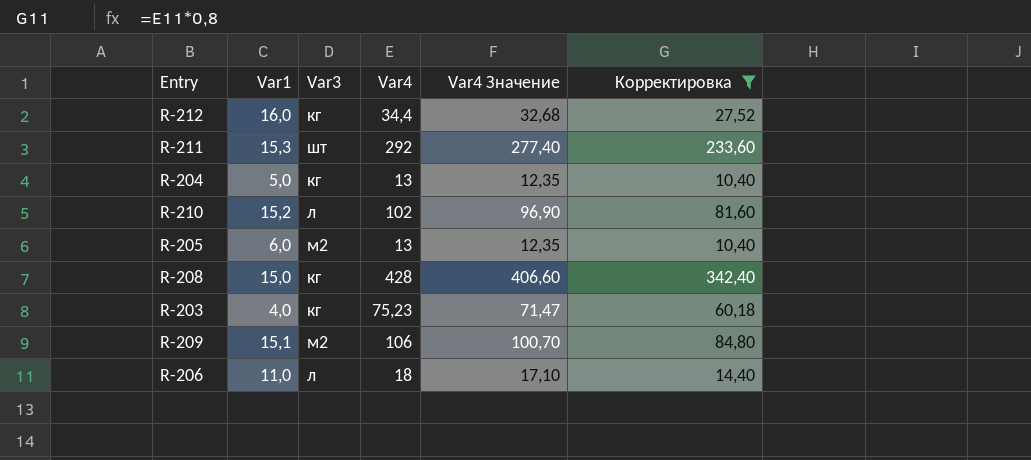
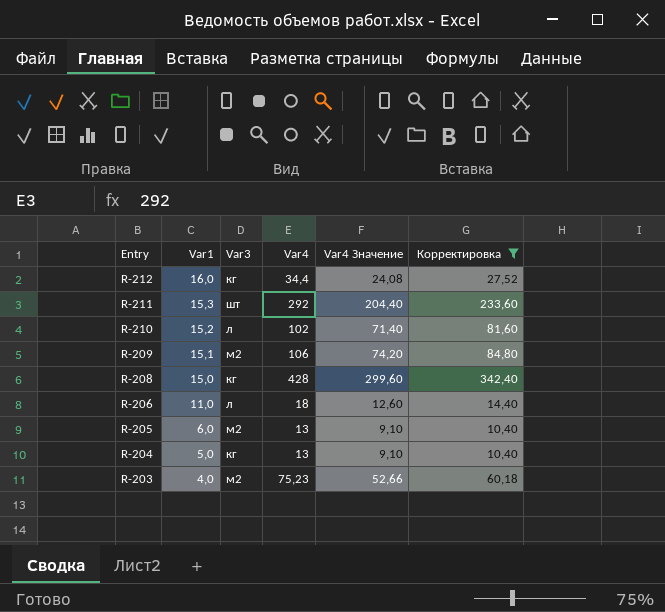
row order: none -> Entry descending
column Var4 Значение | formula: [Var4] * 0,95 -> [Var4] * 0,7
R-203 | Var3: кг -> м2

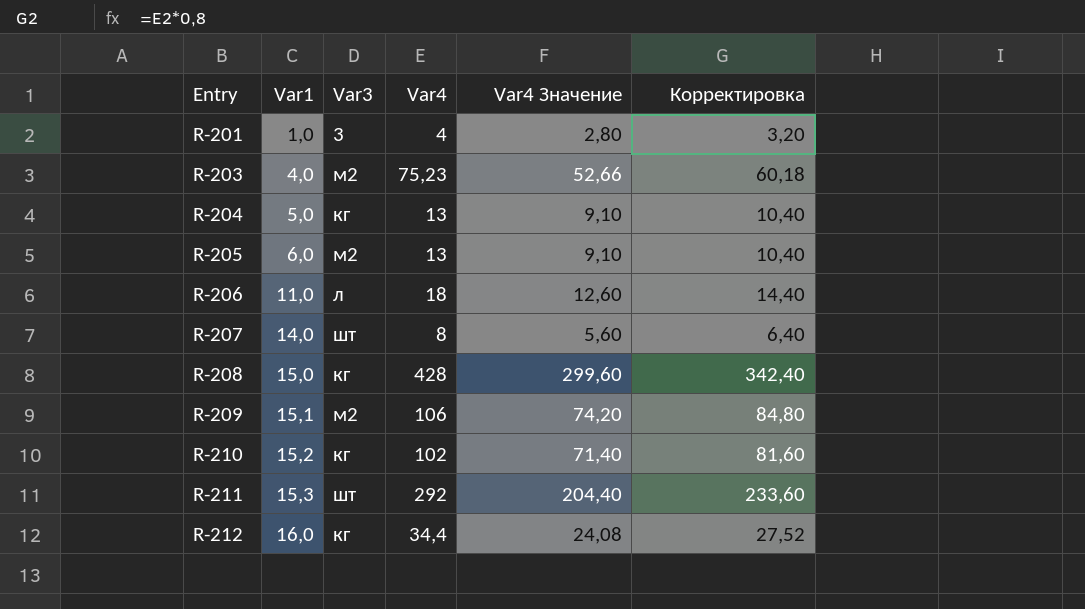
filter: Корректировка >= 10,40 -> none
row order: Entry descending -> Entry ascending
R-210 | Var3: л -> кг

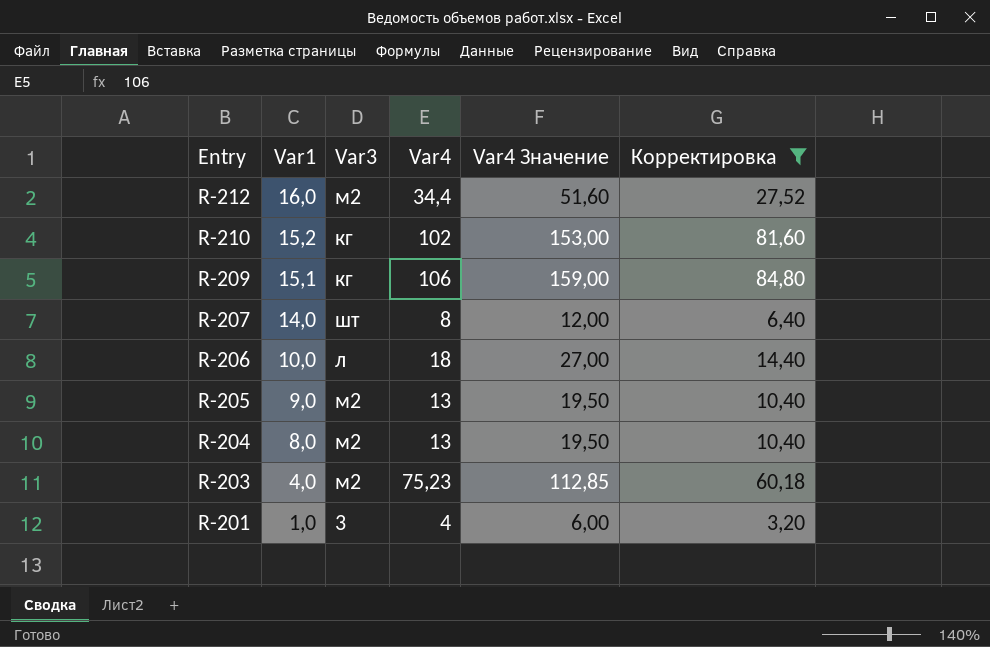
filter: none -> Корректировка <= 84,80
row order: Entry ascending -> Entry descending
column Var4 Значение | formula: [Var4] * 0,7 -> [Var4] * 1,5
R-212 | Var3: кг -> м2
R-209 | Var3: м2 -> кг
R-206 | Var1: 11,0 -> 10,0
R-205 | Var1: 6,0 -> 9,0
R-204 | Var1: 5,0 -> 8,0
R-204 | Var3: кг -> м2

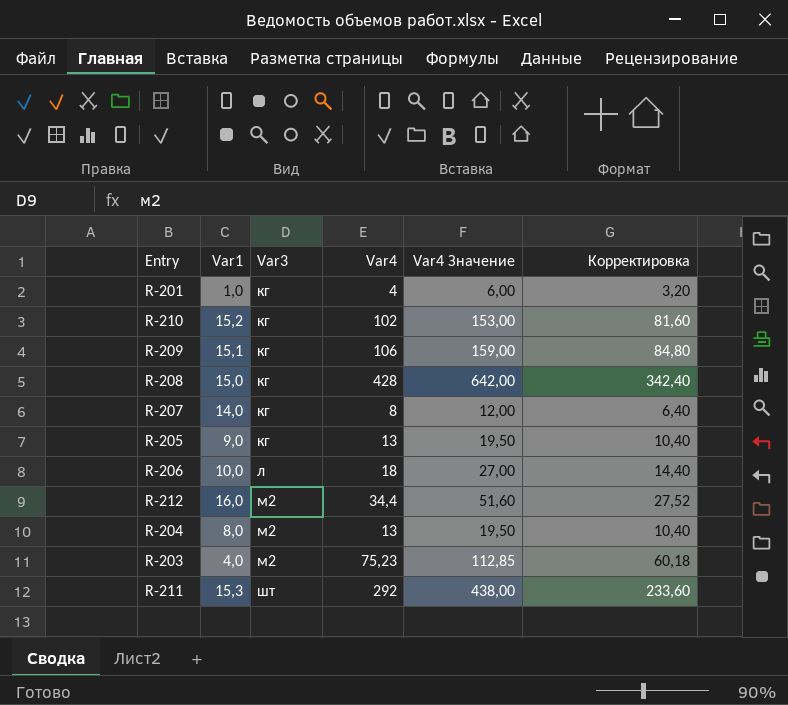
filter: Корректировка <= 84,80 -> none
row order: Entry descending -> Var3 ascending
R-201 | Var3: 3 -> кг
R-207 | Var3: шт -> кг
R-205 | Var3: м2 -> кг

